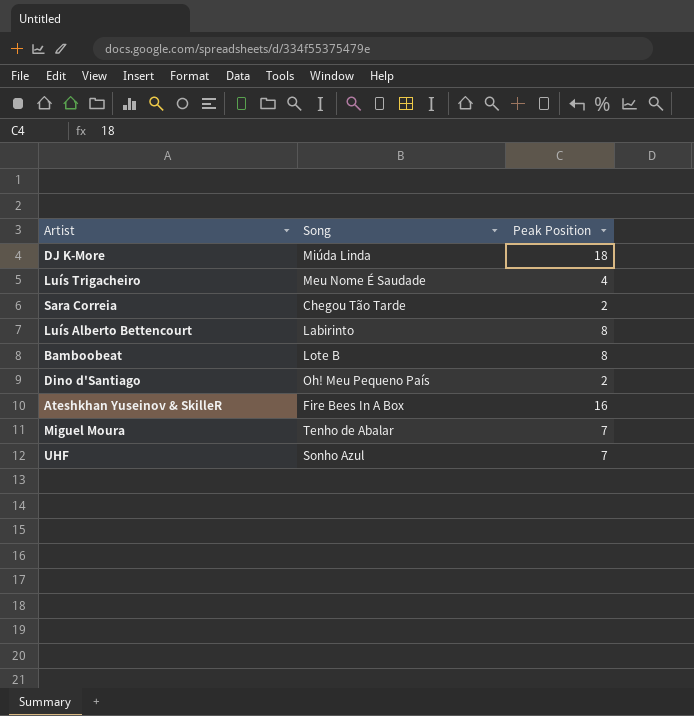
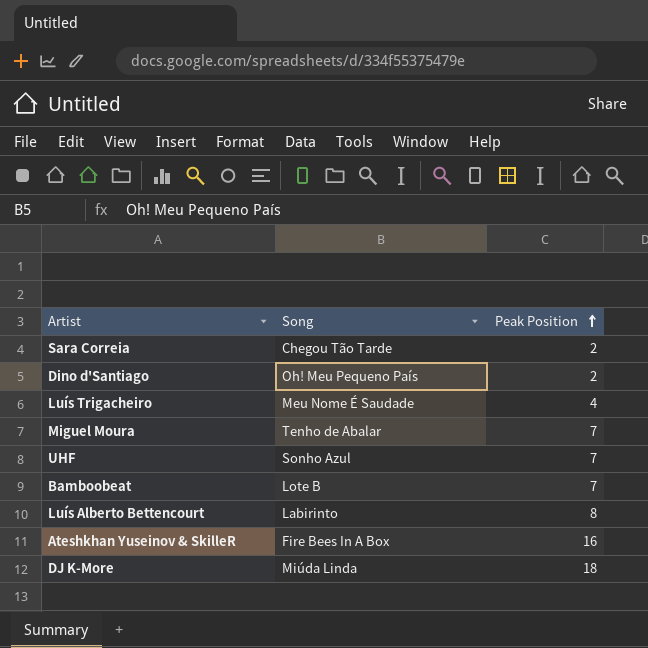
row order: none -> Peak Position ascending
Bamboobeat | Peak Position: 8 -> 7

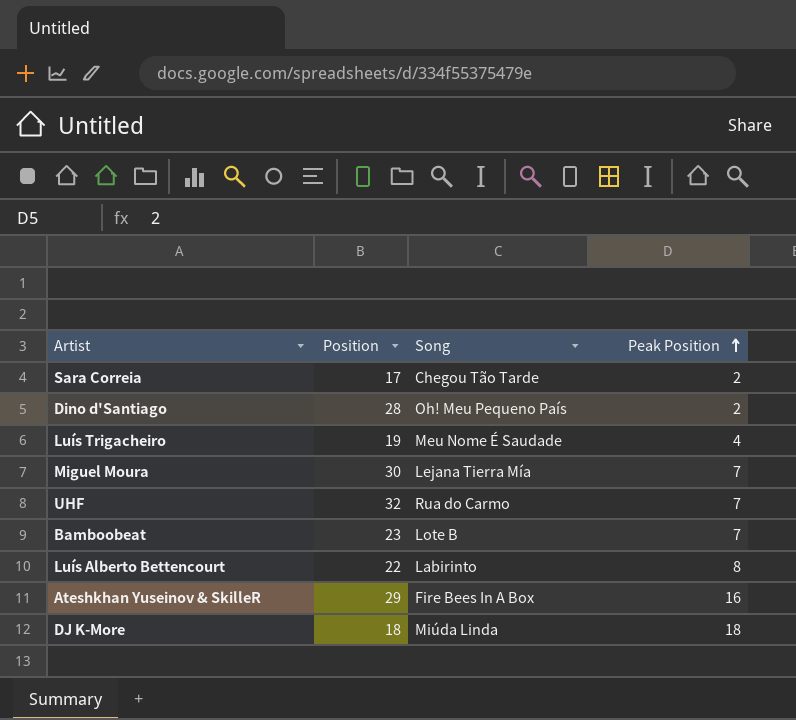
column Position | position: none -> 2
Miguel Moura | Song: Tenho de Abalar -> Lejana Tierra Mía
UHF | Song: Sonho Azul -> Rua do Carmo

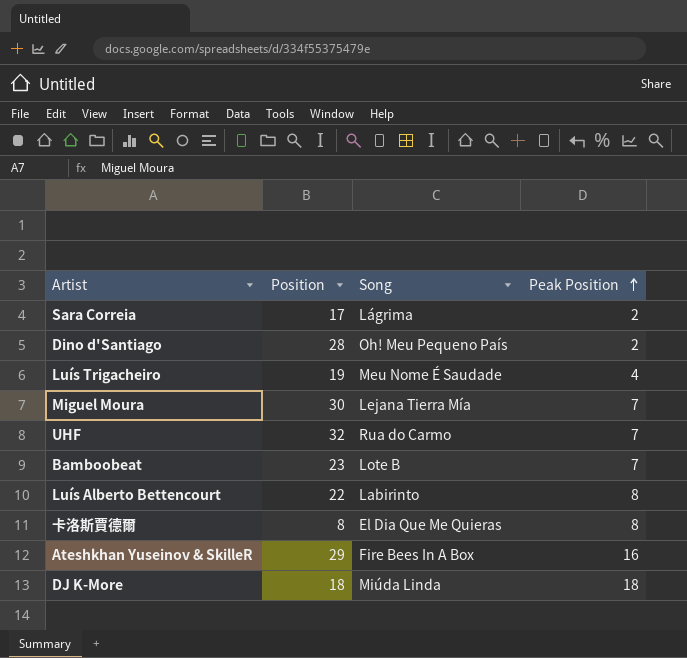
Sara Correia | Song: Chegou Tão Tarde -> Lágrima
row 卡洛斯賈德爾: none -> 8 | El Dia Que Me Quieras | 8

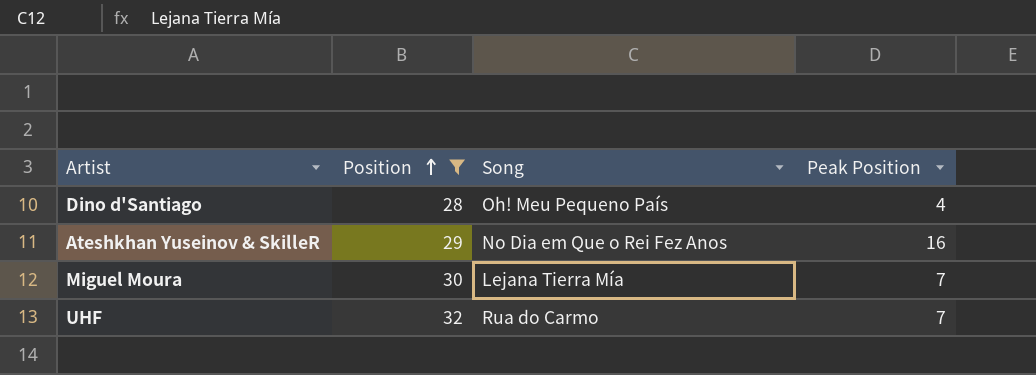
filter: none -> Position >= 28
row order: Peak Position ascending -> Position ascending
Dino d'Santiago | Peak Position: 2 -> 4
Ateshkhan Yuseinov & SkilleR | Song: Fire Bees In A Box -> No Dia em Que o Rei Fez Anos

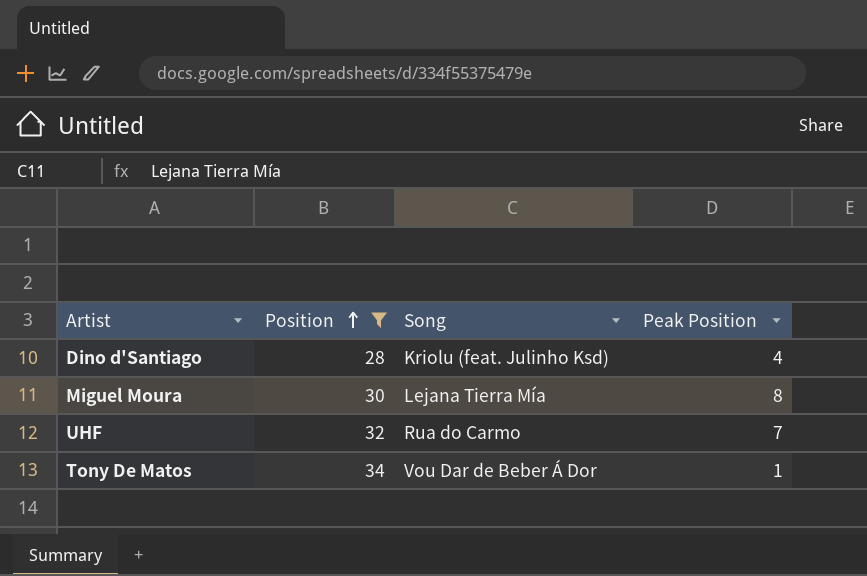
row Ateshkhan Yuseinov & SkilleR: 29 | No Dia em Que o Rei Fez Anos | 16 -> none
Dino d'Santiago | Song: Oh! Meu Pequeno País -> Kriolu (feat. Julinho Ksd)
Miguel Moura | Peak Position: 7 -> 8
row Tony De Matos: none -> 34 | Vou Dar de Beber Á Dor | 1

